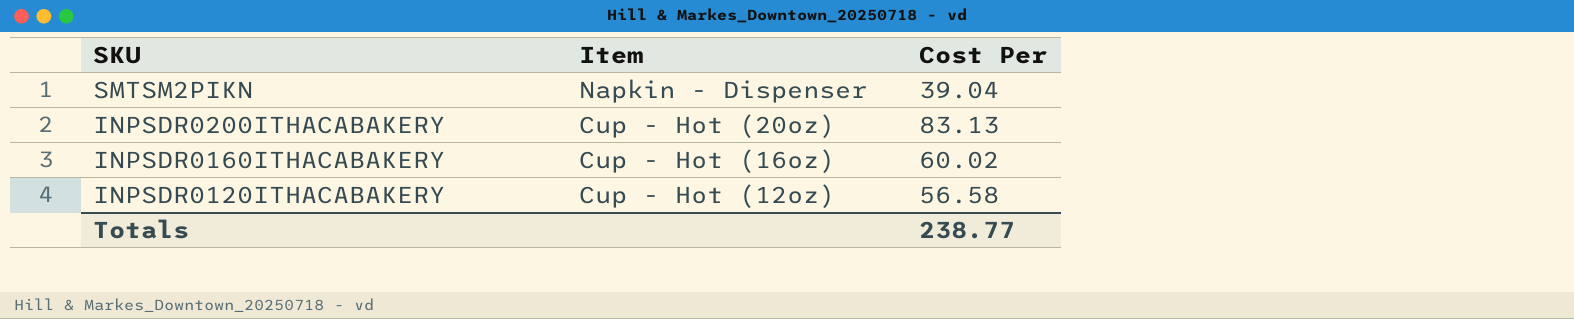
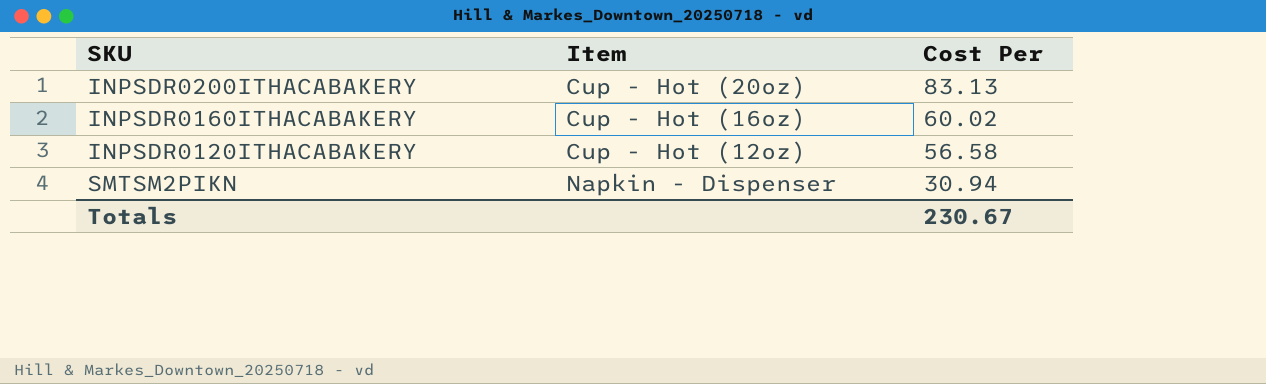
row order: SKU descending -> Cost Per descending
SMTSM2PIKN | Cost Per: 39.04 -> 30.94
Totals | Cost Per: 238.77 -> 230.67

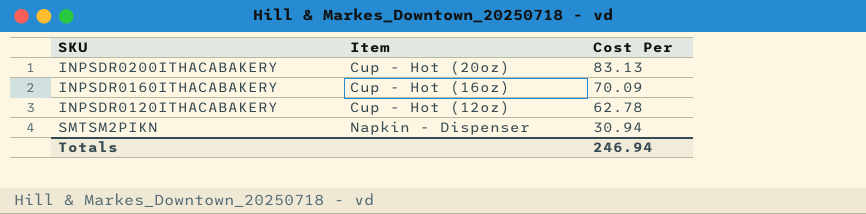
INPSDR0160ITHACABAKERY | Cost Per: 60.02 -> 70.09
INPSDR0120ITHACABAKERY | Cost Per: 56.58 -> 62.78
Totals | Cost Per: 230.67 -> 246.94

